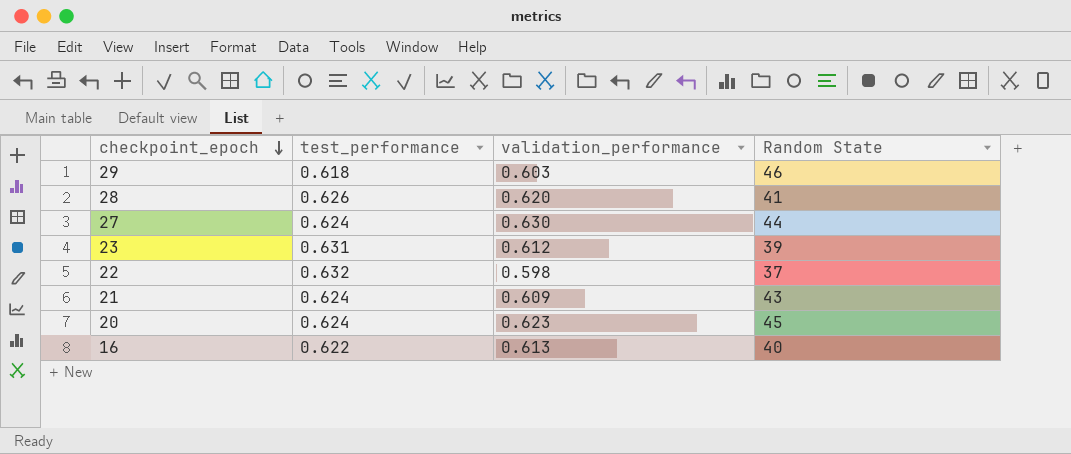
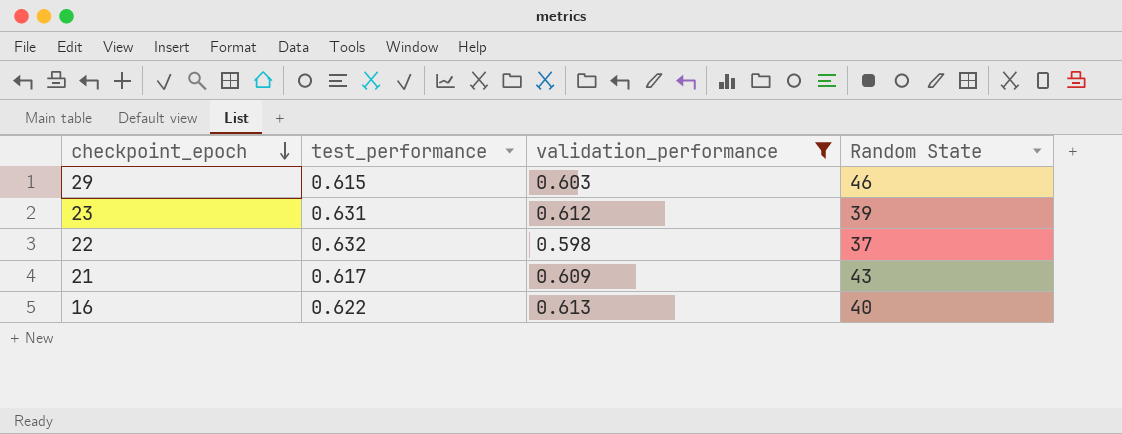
filter: none -> validation_performance <= 0.613
29 | test_performance: 0.618 -> 0.615
21 | test_performance: 0.624 -> 0.617

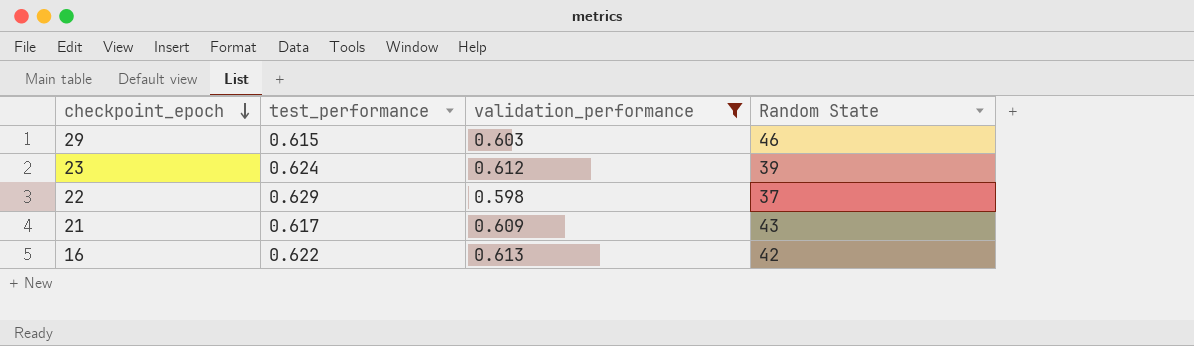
23 | test_performance: 0.631 -> 0.624
22 | test_performance: 0.632 -> 0.629
16 | Random State: 40 -> 42

